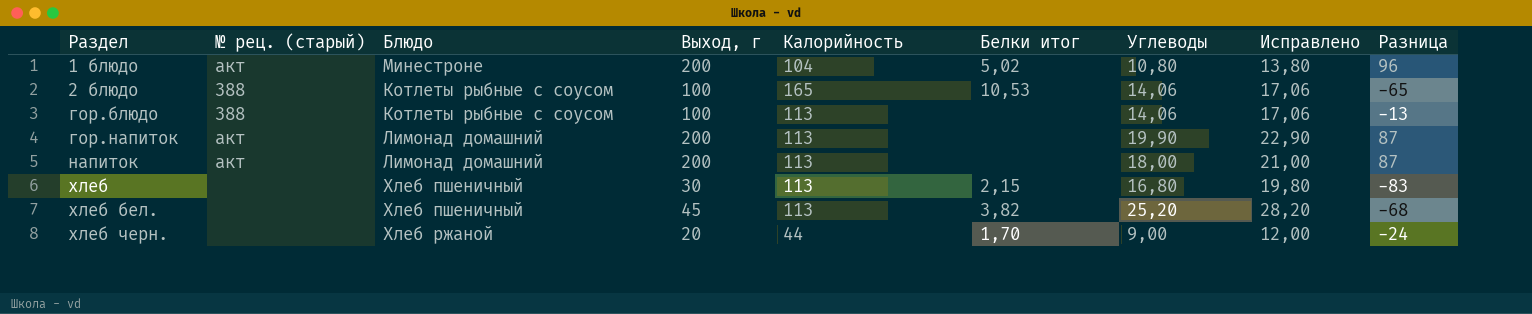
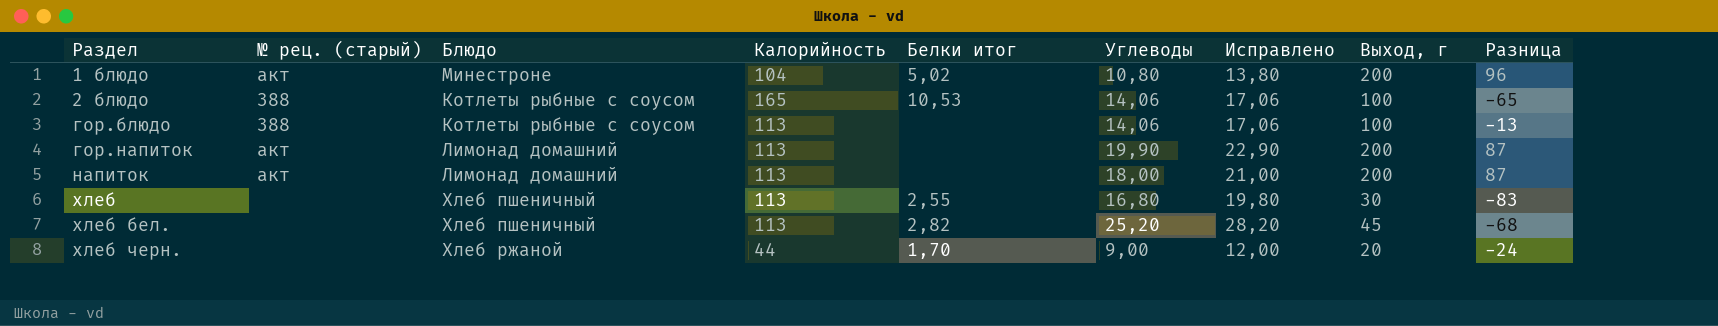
column Выход, г | position: 4 -> 8
хлеб | Белки итог: 2,15 -> 2,55
хлеб бел. | Белки итог: 3,82 -> 2,82

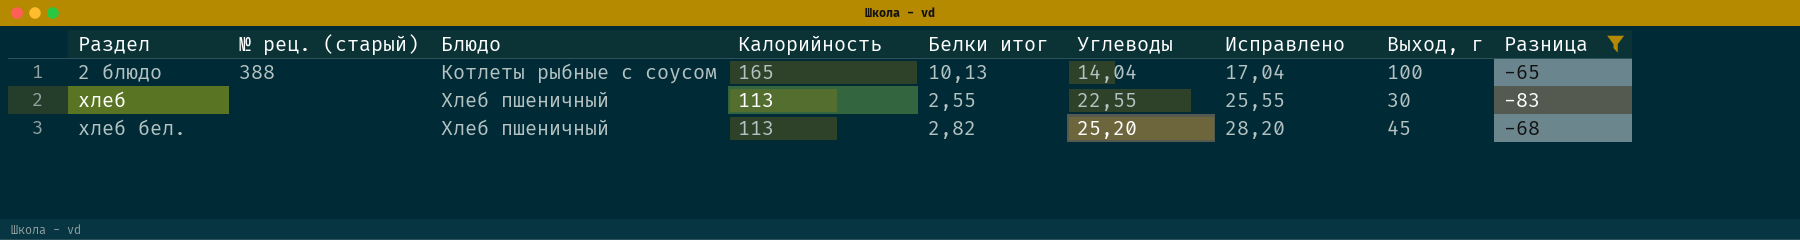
filter: none -> Разница <= -65
2 блюдо | Белки итог: 10,53 -> 10,13
2 блюдо | Углеводы: 14,06 -> 14,04
2 блюдо | Исправлено: 17,06 -> 17,04
хлеб | Углеводы: 16,80 -> 22,55
хлеб | Исправлено: 19,80 -> 25,55

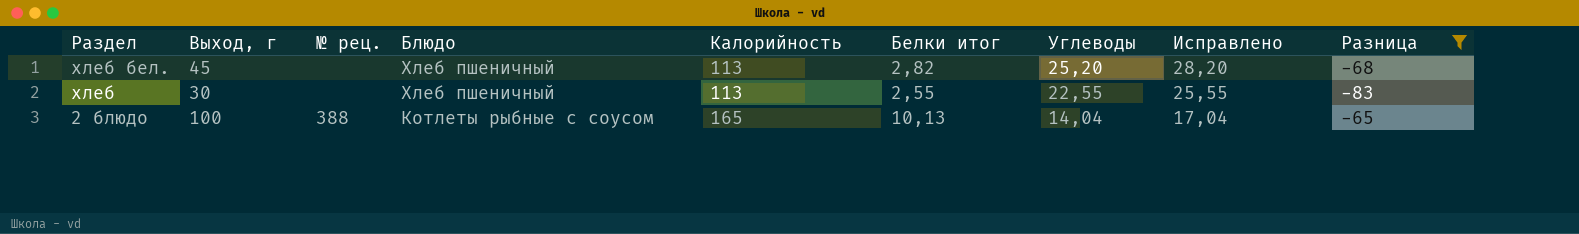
row order: Раздел ascending -> Раздел descending
column Выход, г | position: 8 -> 2
column name: № рец. (старый) -> № рец.

